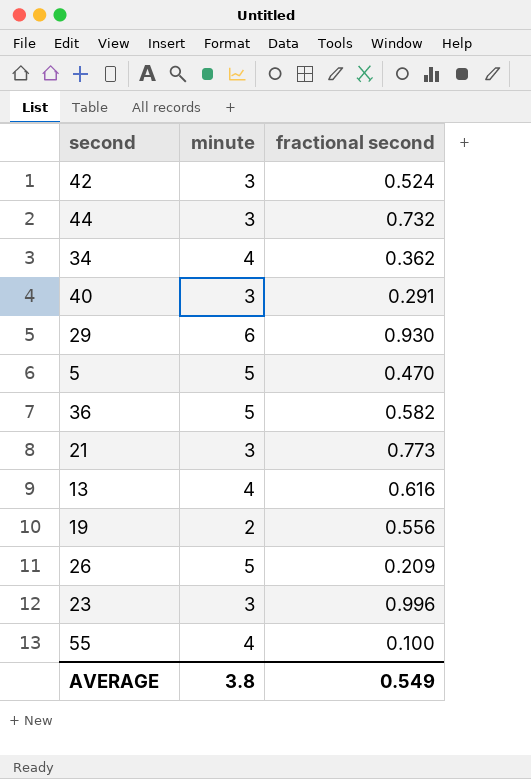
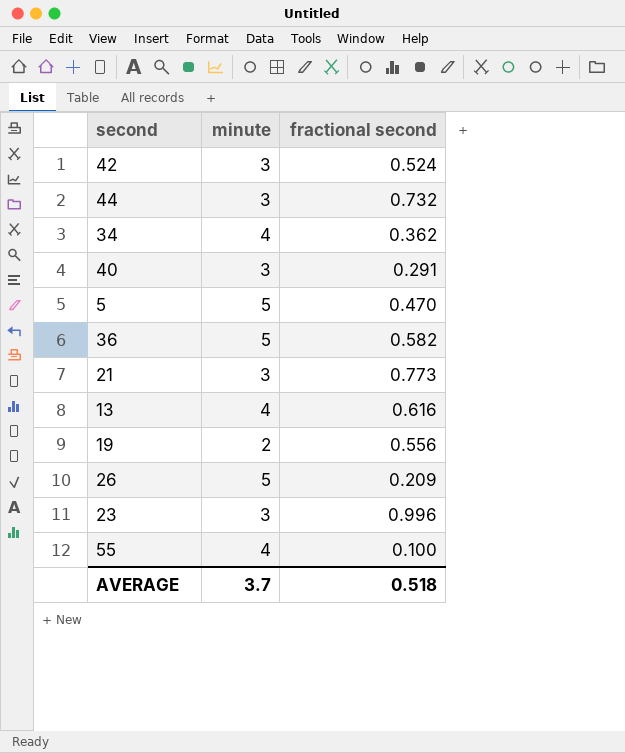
row 29: 6 | 0.930 -> none
AVERAGE | minute: 3.8 -> 3.7
AVERAGE | fractional second: 0.549 -> 0.518

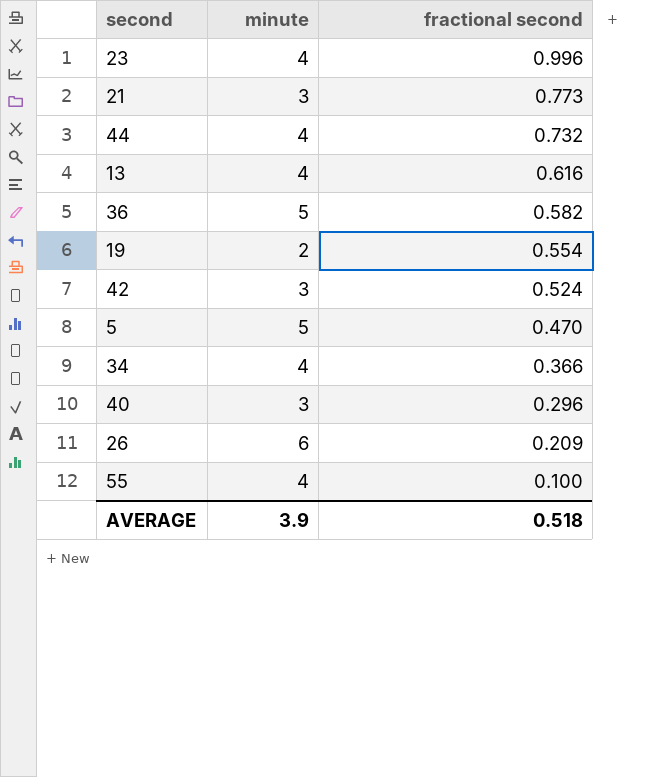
row order: none -> fractional second descending
23 | minute: 3 -> 4
44 | minute: 3 -> 4
19 | fractional second: 0.556 -> 0.554
34 | fractional second: 0.362 -> 0.366
40 | fractional second: 0.291 -> 0.296
26 | minute: 5 -> 6
AVERAGE | minute: 3.7 -> 3.9

